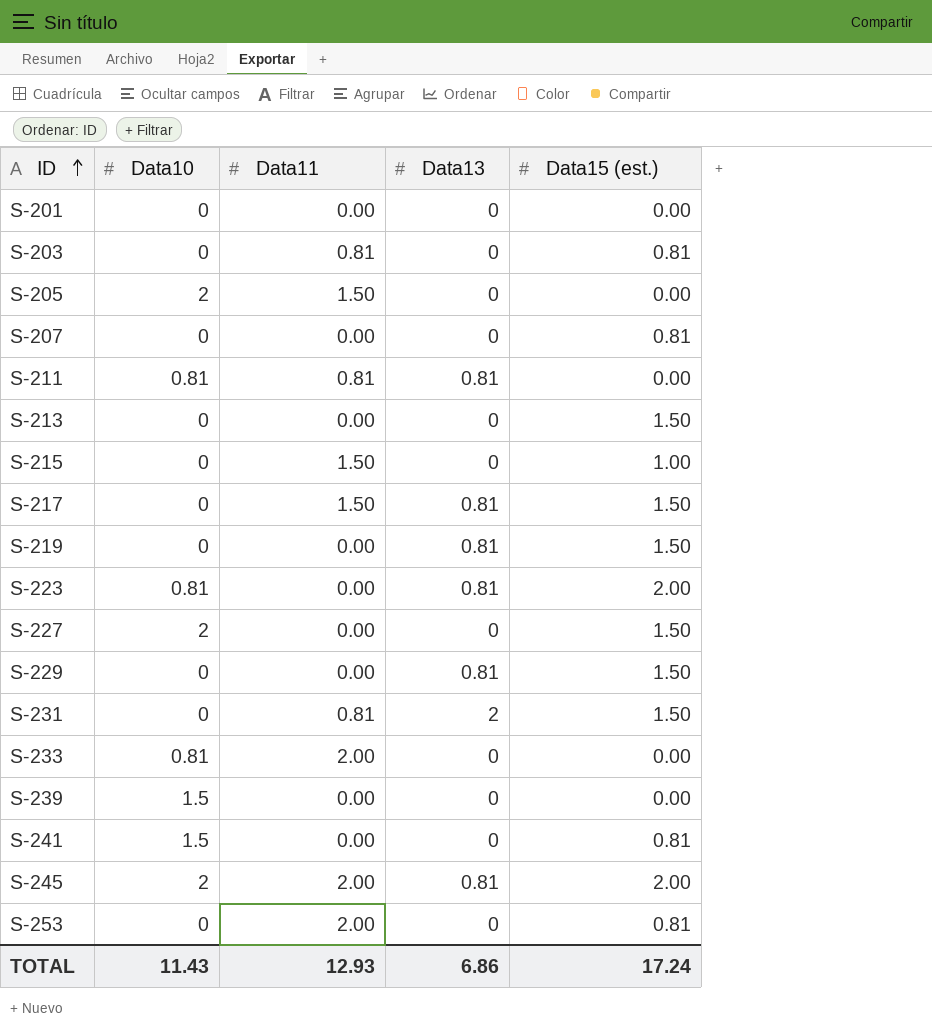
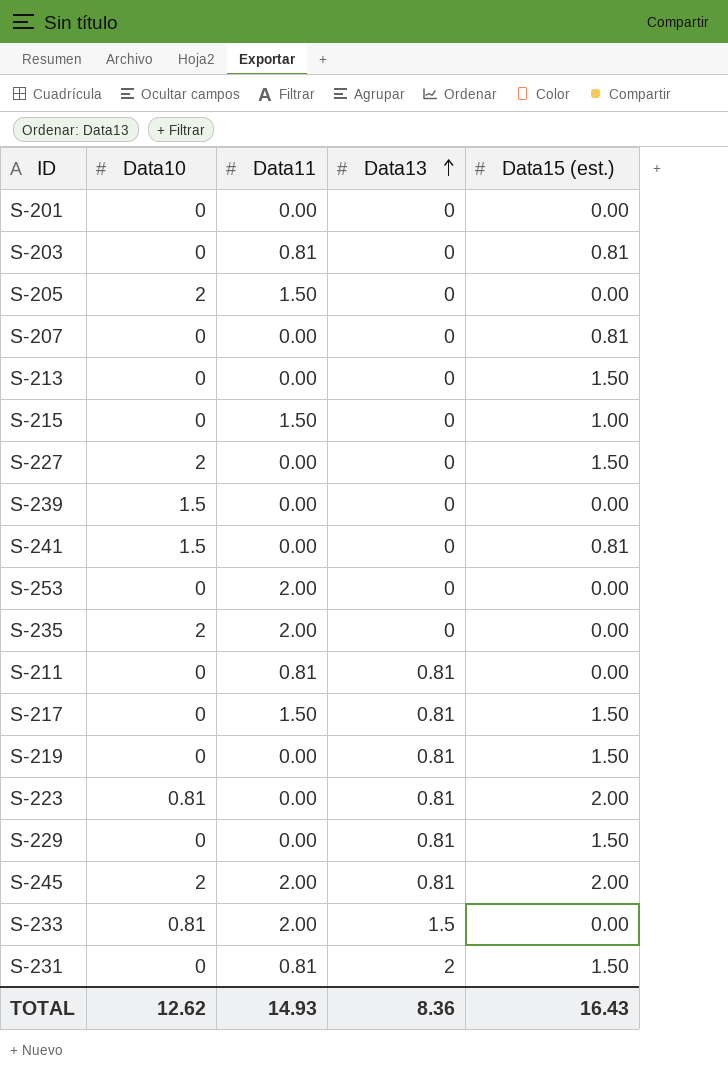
row order: ID ascending -> Data13 ascending
S-253 | Data15 (est.): 0.81 -> 0.00
row S-235: none -> 2 | 2.00 | 0 | 0.00
S-211 | Data10: 0.81 -> 0
S-233 | Data13: 0 -> 1.5
TOTAL | Data10: 11.43 -> 12.62
TOTAL | Data11: 12.93 -> 14.93
TOTAL | Data13: 6.86 -> 8.36
TOTAL | Data15 (est.): 17.24 -> 16.43

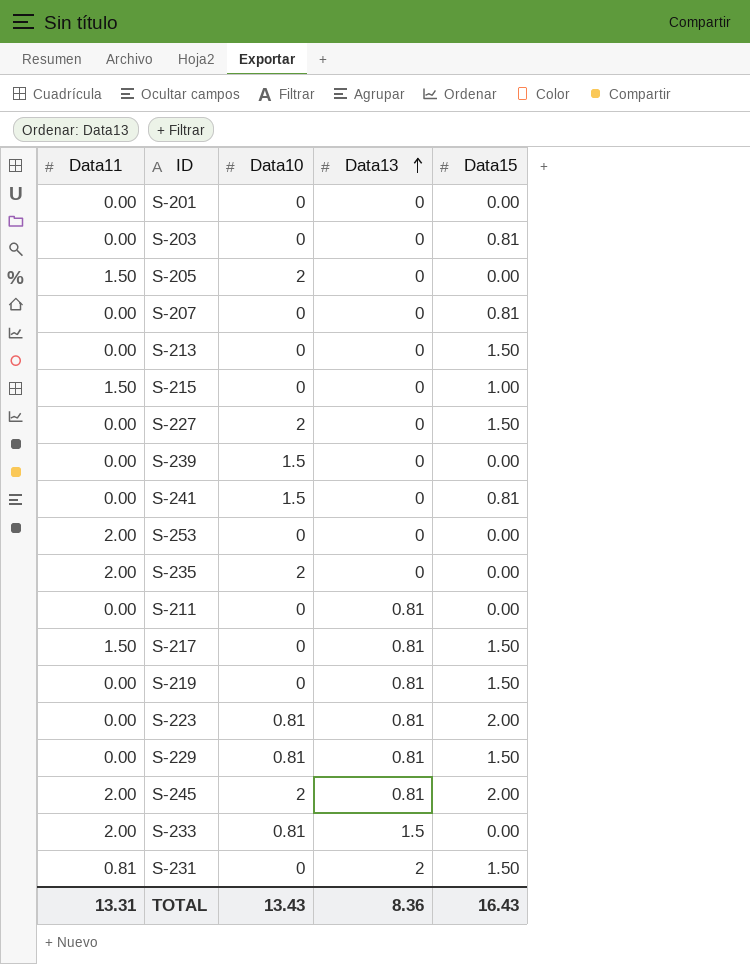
column Data11 | position: 3 -> 1
column name: Data15 (est.) -> Data15
S-203 | Data11: 0.81 -> 0.00
S-211 | Data11: 0.81 -> 0.00
S-229 | Data10: 0 -> 0.81
TOTAL | Data11: 14.93 -> 13.31
TOTAL | Data10: 12.62 -> 13.43

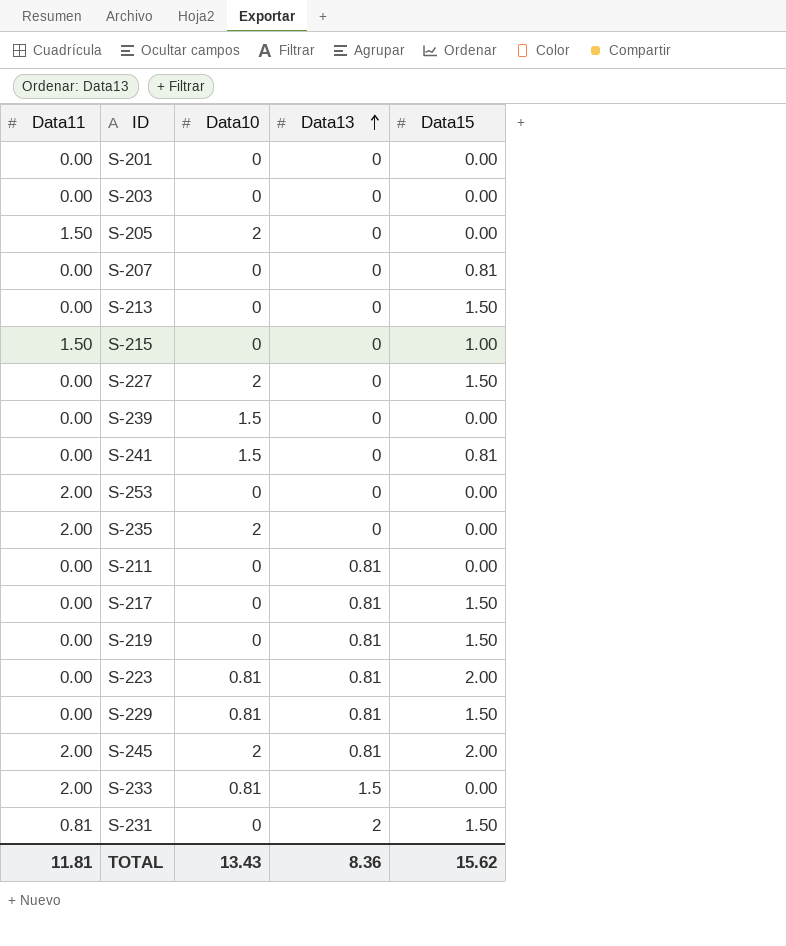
S-203 | Data15: 0.81 -> 0.00
S-217 | Data11: 1.50 -> 0.00
TOTAL | Data11: 13.31 -> 11.81
TOTAL | Data15: 16.43 -> 15.62

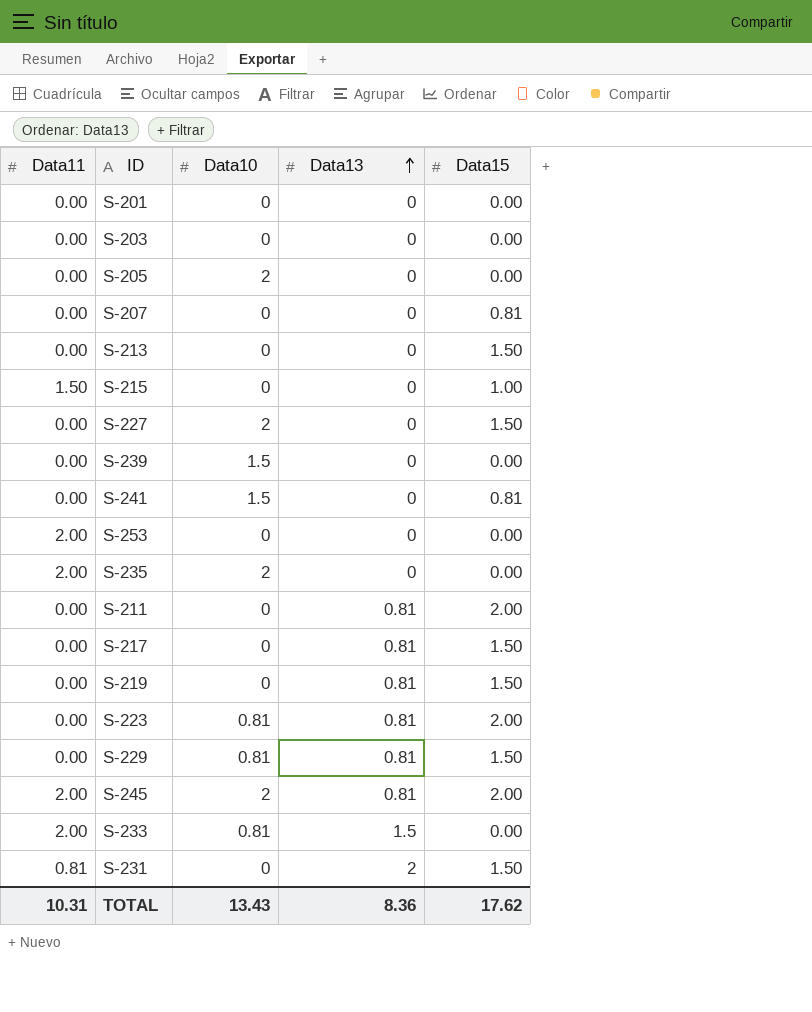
S-205 | Data11: 1.50 -> 0.00
S-211 | Data15: 0.00 -> 2.00
TOTAL | Data11: 11.81 -> 10.31
TOTAL | Data15: 15.62 -> 17.62

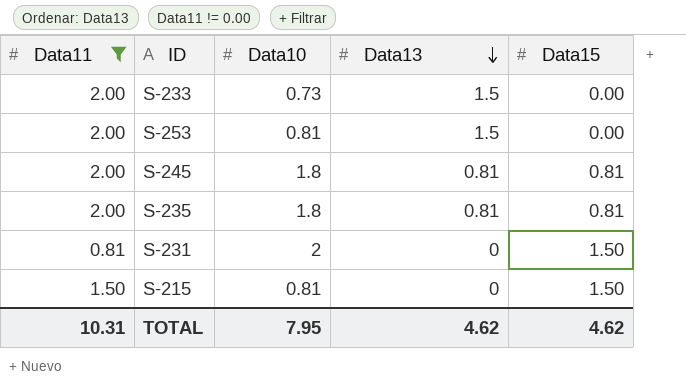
filter: none -> Data11 != 0.00
row order: Data13 ascending -> Data13 descending
S-233 | Data10: 0.81 -> 0.73
S-253 | Data10: 0 -> 0.81
S-253 | Data13: 0 -> 1.5
S-245 | Data10: 2 -> 1.8
S-245 | Data15: 2.00 -> 0.81
S-235 | Data10: 2 -> 1.8
S-235 | Data13: 0 -> 0.81
S-235 | Data15: 0.00 -> 0.81
S-231 | Data10: 0 -> 2
S-231 | Data13: 2 -> 0
S-215 | Data10: 0 -> 0.81
S-215 | Data15: 1.00 -> 1.50
TOTAL | Data10: 13.43 -> 7.95
TOTAL | Data13: 8.36 -> 4.62
TOTAL | Data15: 17.62 -> 4.62

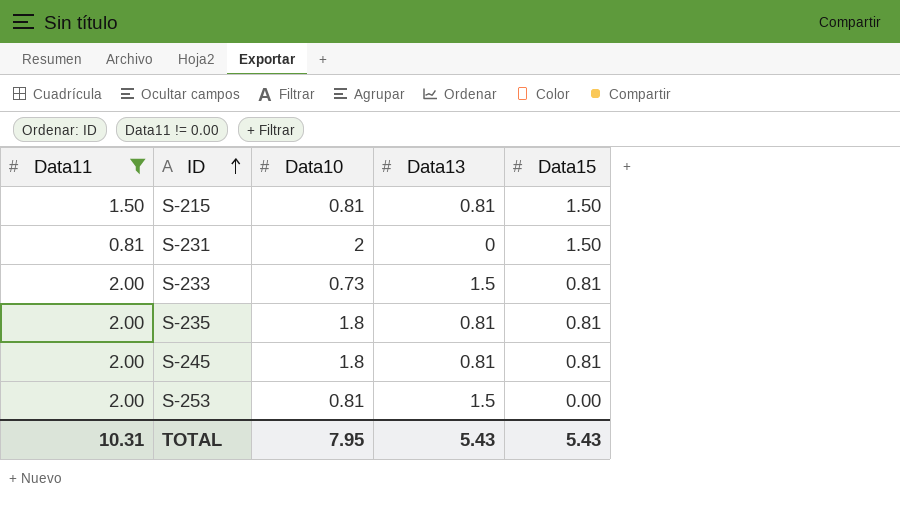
row order: Data13 descending -> ID ascending
S-215 | Data13: 0 -> 0.81
S-233 | Data15: 0.00 -> 0.81
TOTAL | Data13: 4.62 -> 5.43
TOTAL | Data15: 4.62 -> 5.43

